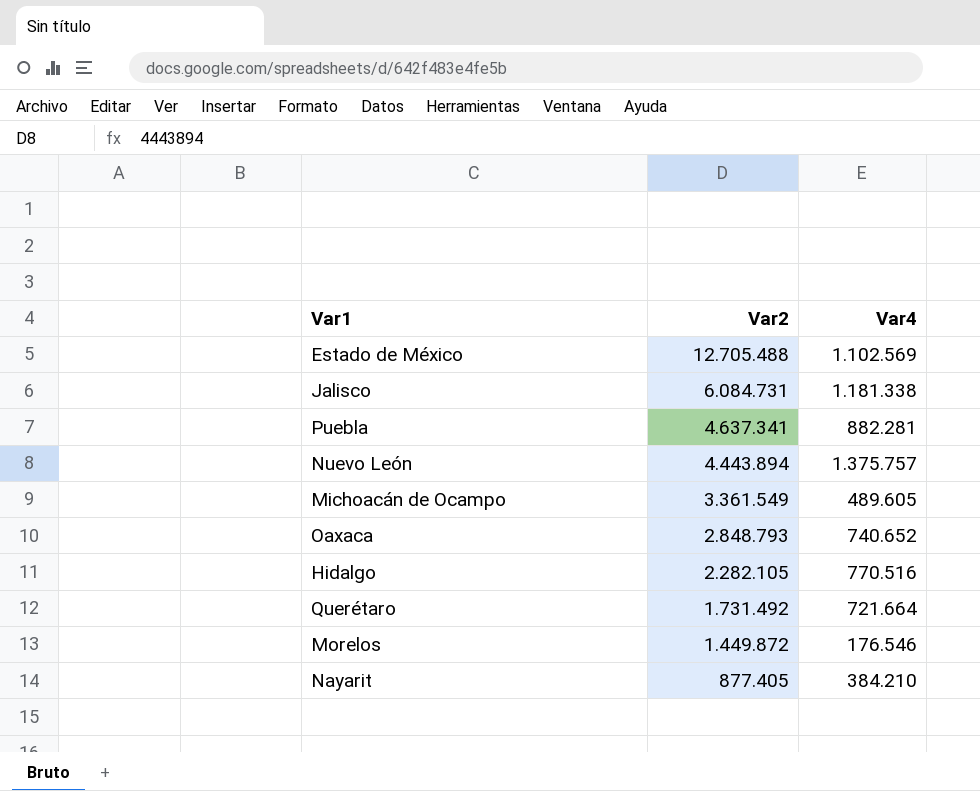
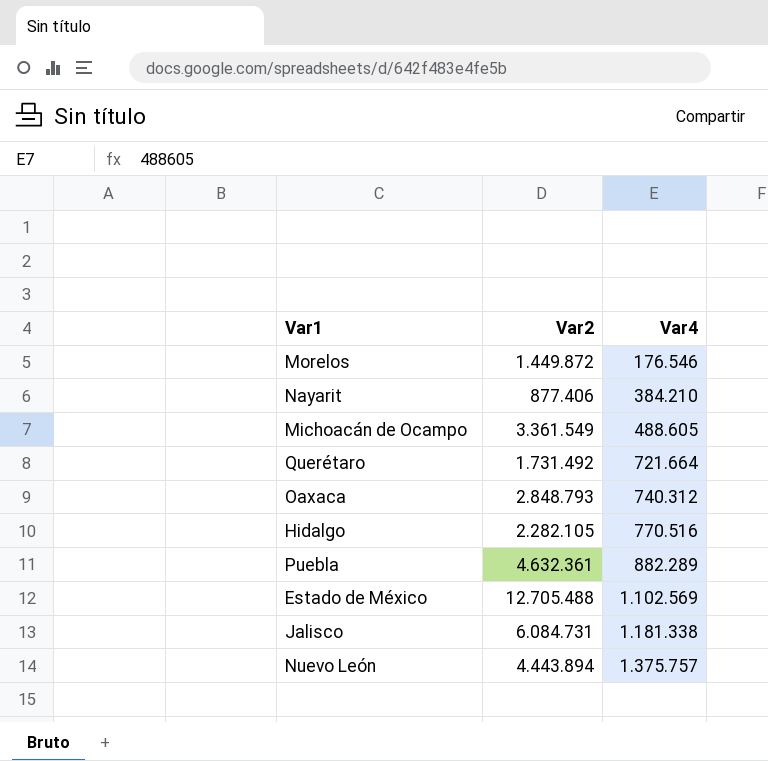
row order: Var2 descending -> Var4 ascending
Nayarit | Var2: 877.405 -> 877.406
Michoacán de Ocampo | Var4: 489.605 -> 488.605
Oaxaca | Var4: 740.652 -> 740.312
Puebla | Var2: 4.637.341 -> 4.632.361
Puebla | Var4: 882.281 -> 882.289

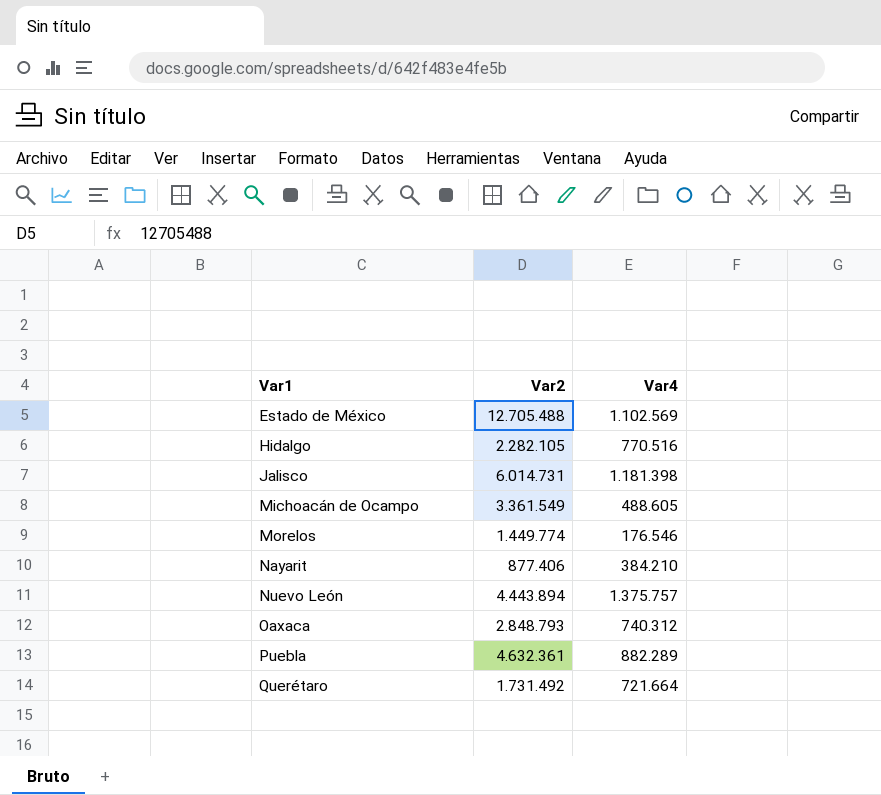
row order: Var4 ascending -> Var1 ascending
Jalisco | Var2: 6.084.731 -> 6.014.731
Jalisco | Var4: 1.181.338 -> 1.181.398
Morelos | Var2: 1.449.872 -> 1.449.774

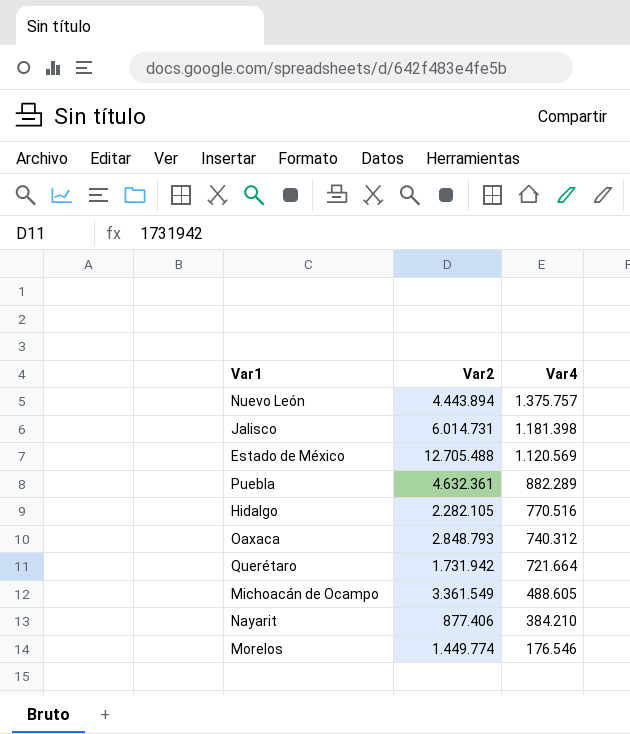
row order: Var1 ascending -> Var4 descending
Estado de México | Var4: 1.102.569 -> 1.120.569
Querétaro | Var2: 1.731.492 -> 1.731.942

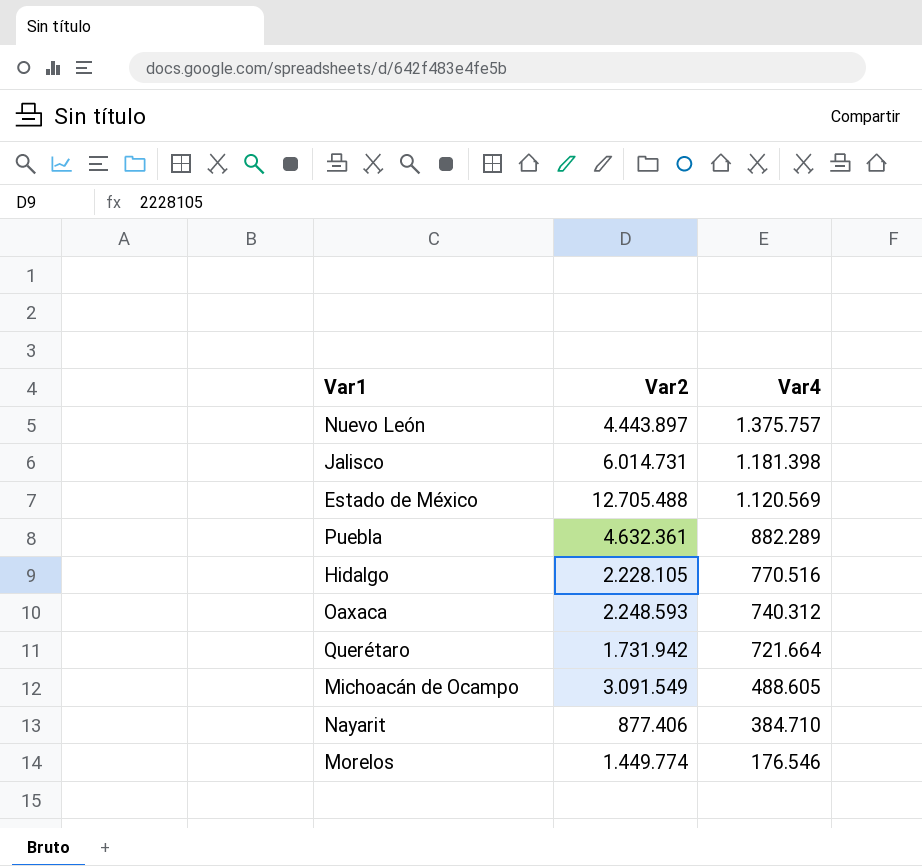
Nuevo León | Var2: 4.443.894 -> 4.443.897
Hidalgo | Var2: 2.282.105 -> 2.228.105
Oaxaca | Var2: 2.848.793 -> 2.248.593
Michoacán de Ocampo | Var2: 3.361.549 -> 3.091.549
Nayarit | Var4: 384.210 -> 384.710

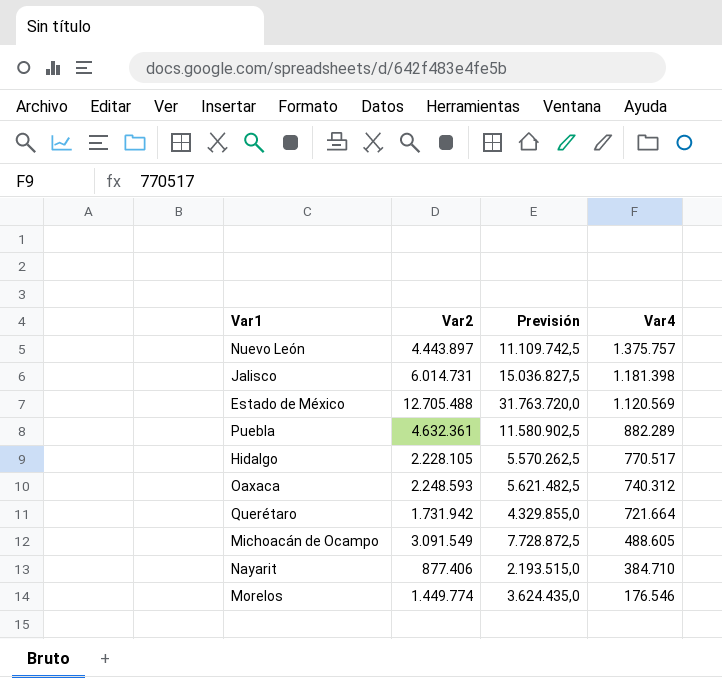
column Previsión | formula: none -> [Var2] * 2,5
Hidalgo | Var4: 770.516 -> 770.517

